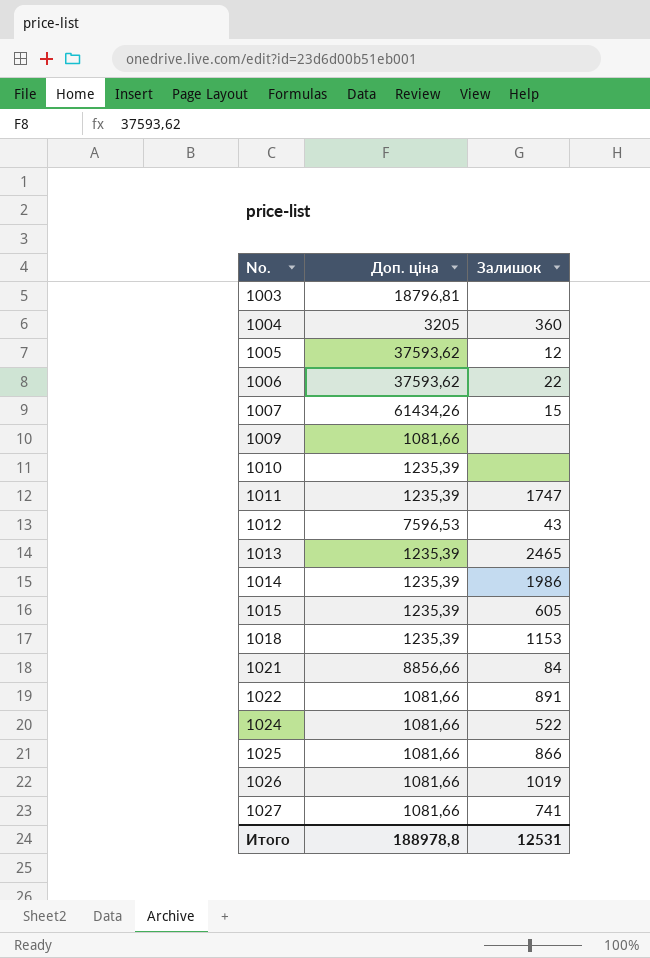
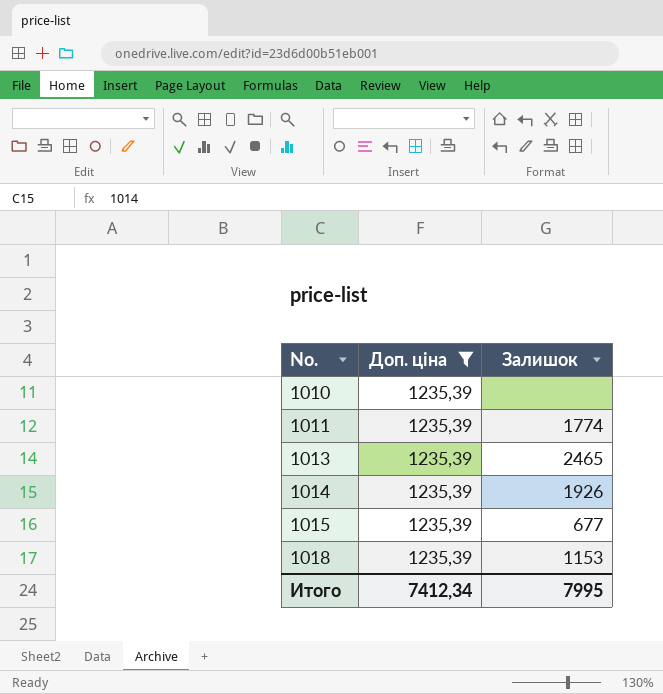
filter: none -> Доп. ціна = 1235,39
1011 | Залишок: 1747 -> 1774
1014 | Залишок: 1986 -> 1926
1015 | Залишок: 605 -> 677
Итого | Доп. ціна: 188978,8 -> 7412,34
Итого | Залишок: 12531 -> 7995

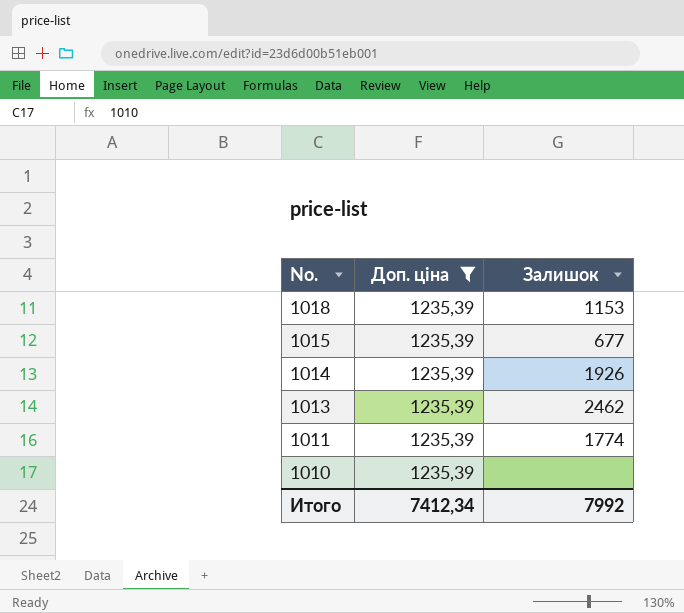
row order: No. ascending -> No. descending
1013 | Залишок: 2465 -> 2462
Итого | Залишок: 7995 -> 7992

